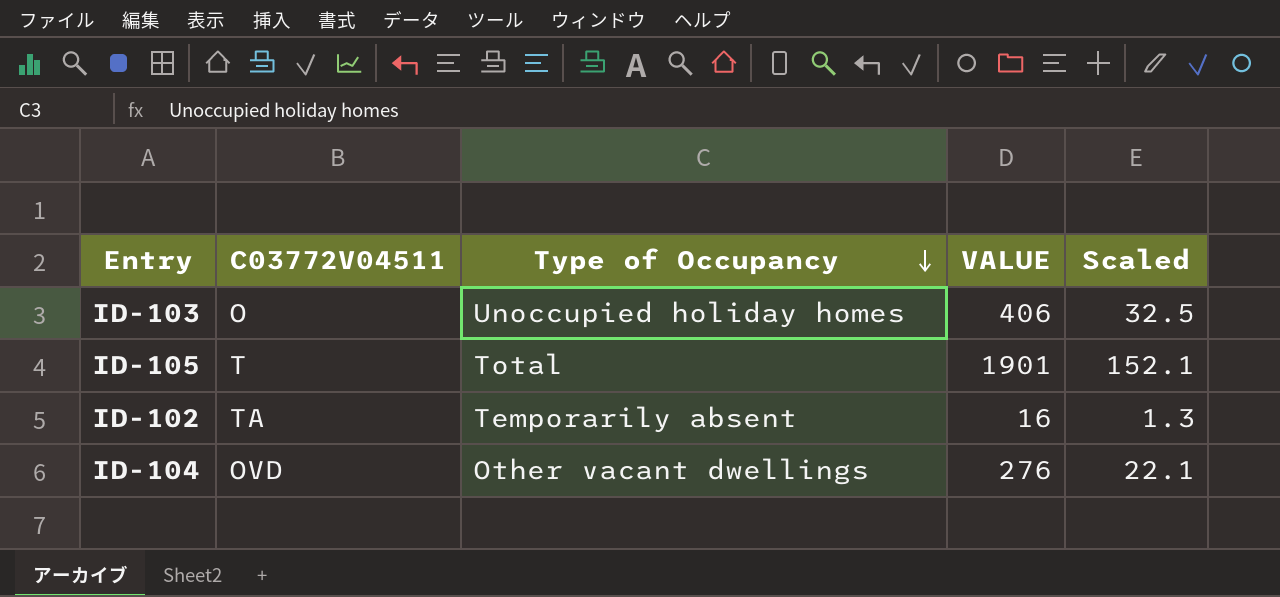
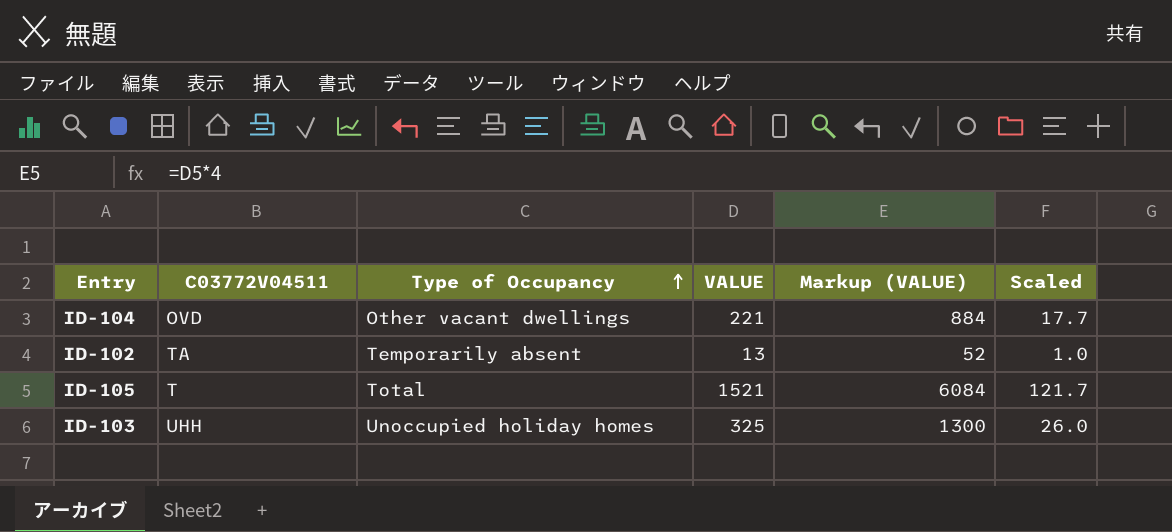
row order: Type of Occupancy descending -> Type of Occupancy ascending
column Markup (VALUE) | formula: none -> [VALUE] * 4
ID-104 | VALUE: 276 -> 221
ID-104 | Scaled: 22.1 -> 17.7
ID-102 | VALUE: 16 -> 13
ID-102 | Scaled: 1.3 -> 1.0
ID-105 | VALUE: 1901 -> 1521
ID-105 | Scaled: 152.1 -> 121.7
ID-103 | C03772V04511: O -> UHH
ID-103 | VALUE: 406 -> 325
ID-103 | Scaled: 32.5 -> 26.0

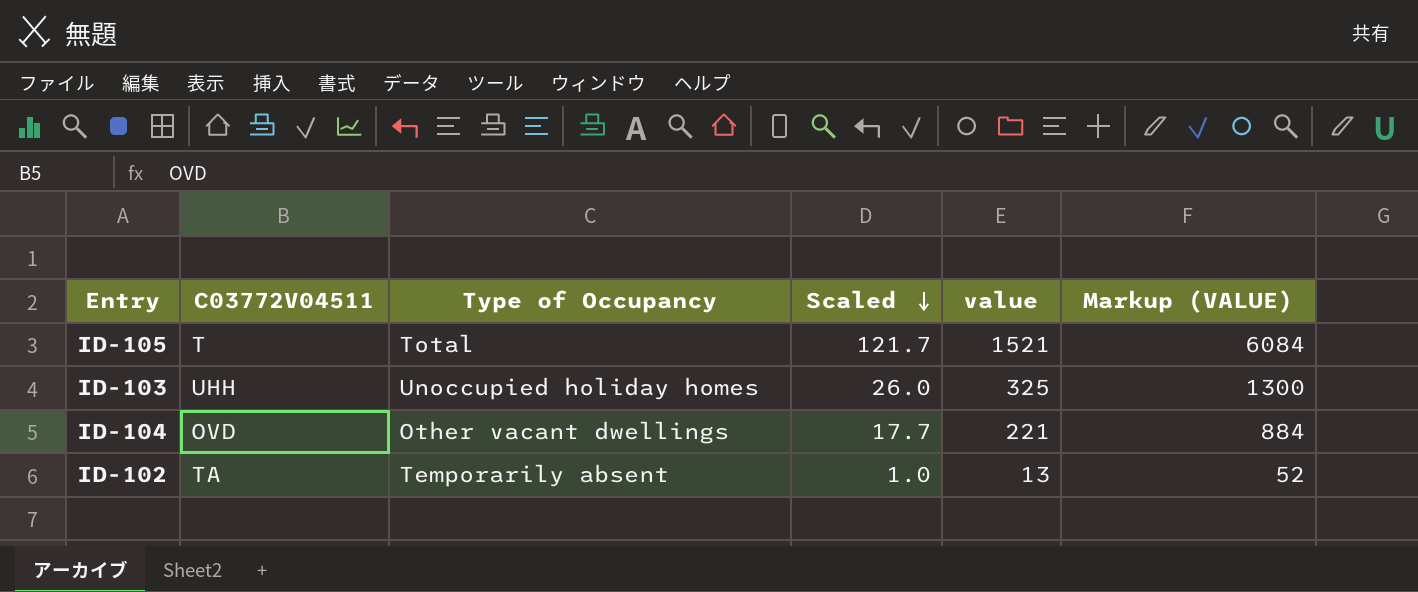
row order: Type of Occupancy ascending -> Scaled descending
column Scaled | position: 6 -> 4
column name: VALUE -> value

